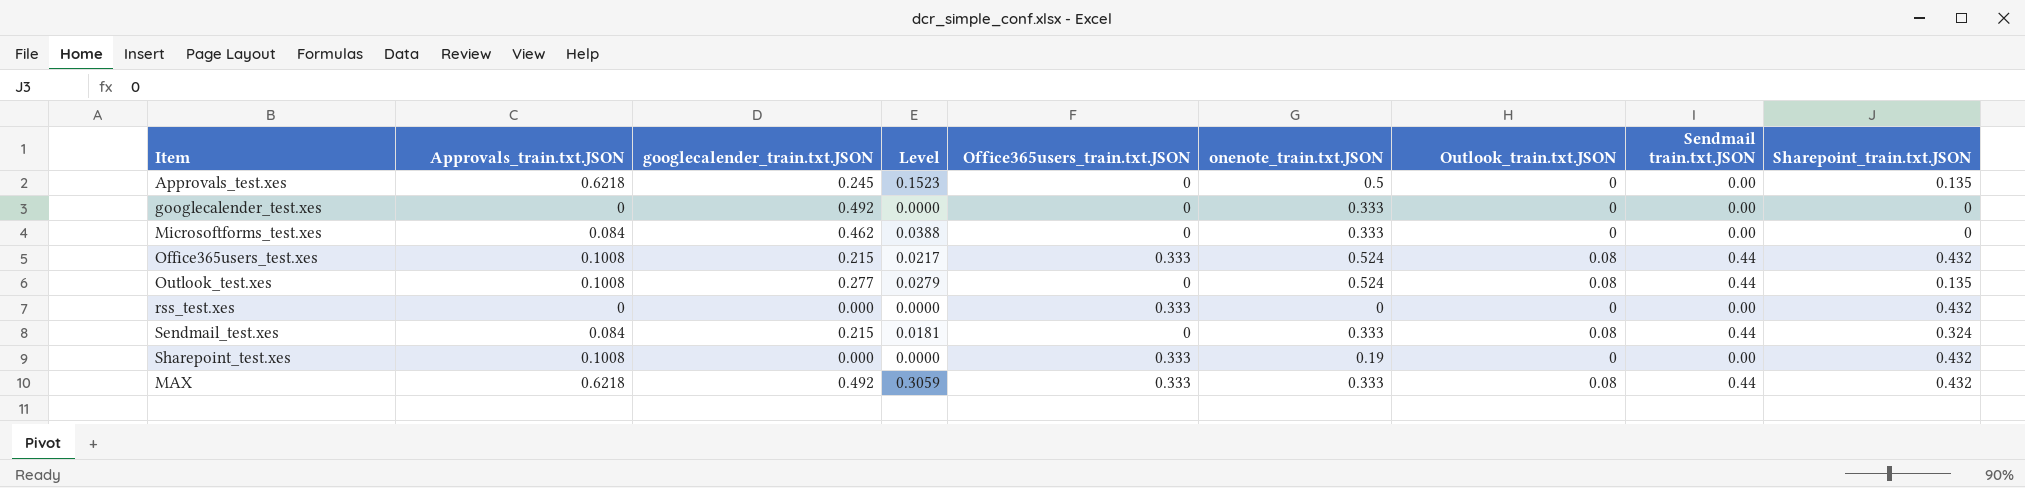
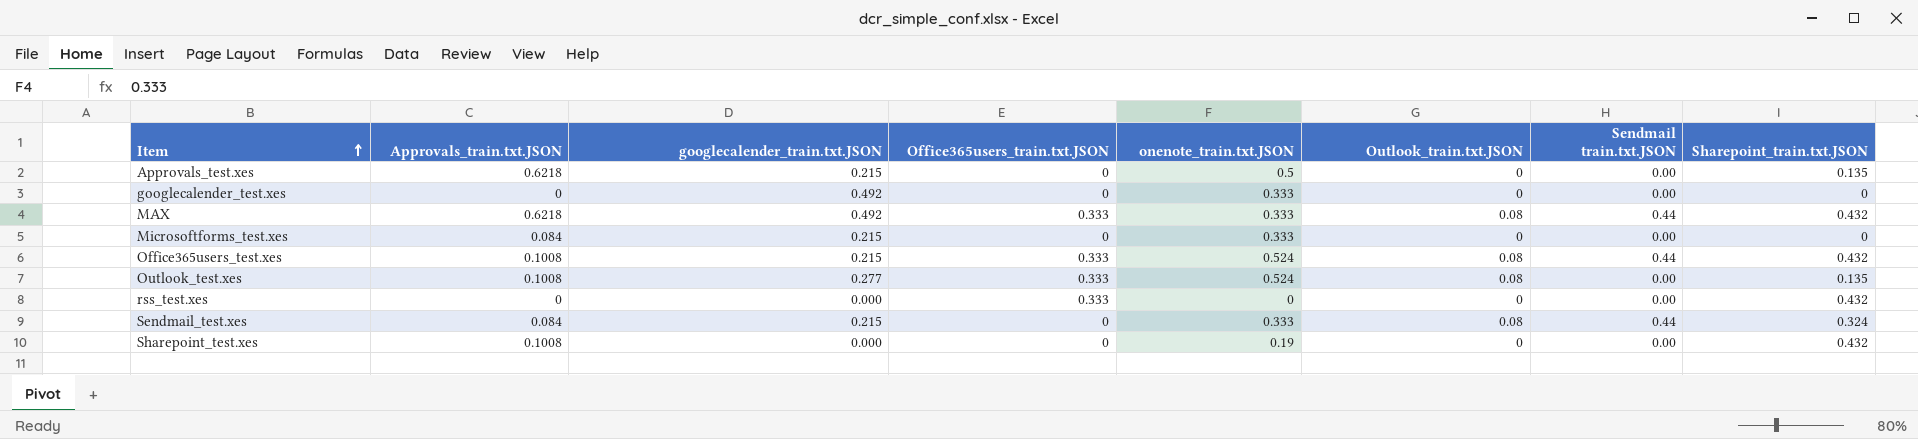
row order: none -> Item ascending
column Level | formula: [Approvals_train.txt.JSON] * [googlecalender_train.txt.JSON] -> none
Approvals_test.xes | googlecalender_train.txt.JSON: 0.245 -> 0.215
Microsoftforms_test.xes | googlecalender_train.txt.JSON: 0.462 -> 0.215
Outlook_test.xes | Office365users_train.txt.JSON: 0 -> 0.333
Outlook_test.xes | Sendmail train.txt.JSON: 0.44 -> 0.00
Sharepoint_test.xes | Office365users_train.txt.JSON: 0.333 -> 0

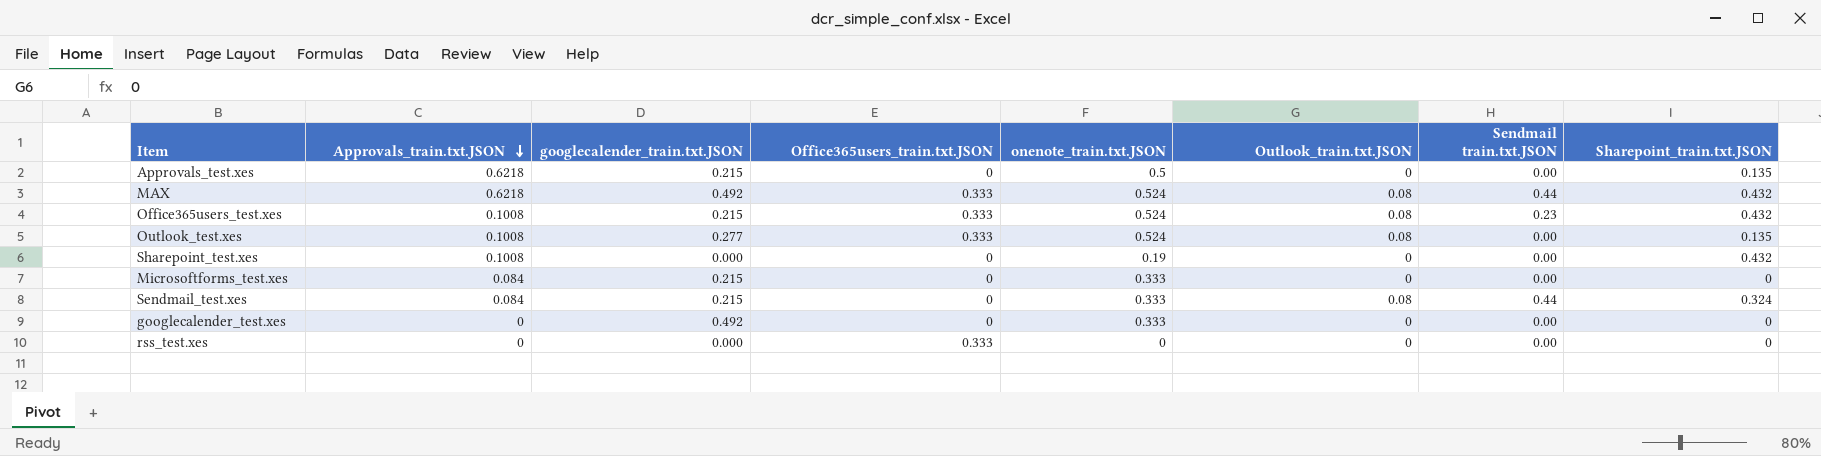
row order: Item ascending -> Approvals_train.txt.JSON descending
MAX | onenote_train.txt.JSON: 0.333 -> 0.524
Office365users_test.xes | Sendmail train.txt.JSON: 0.44 -> 0.23
rss_test.xes | Sharepoint_train.txt.JSON: 0.432 -> 0

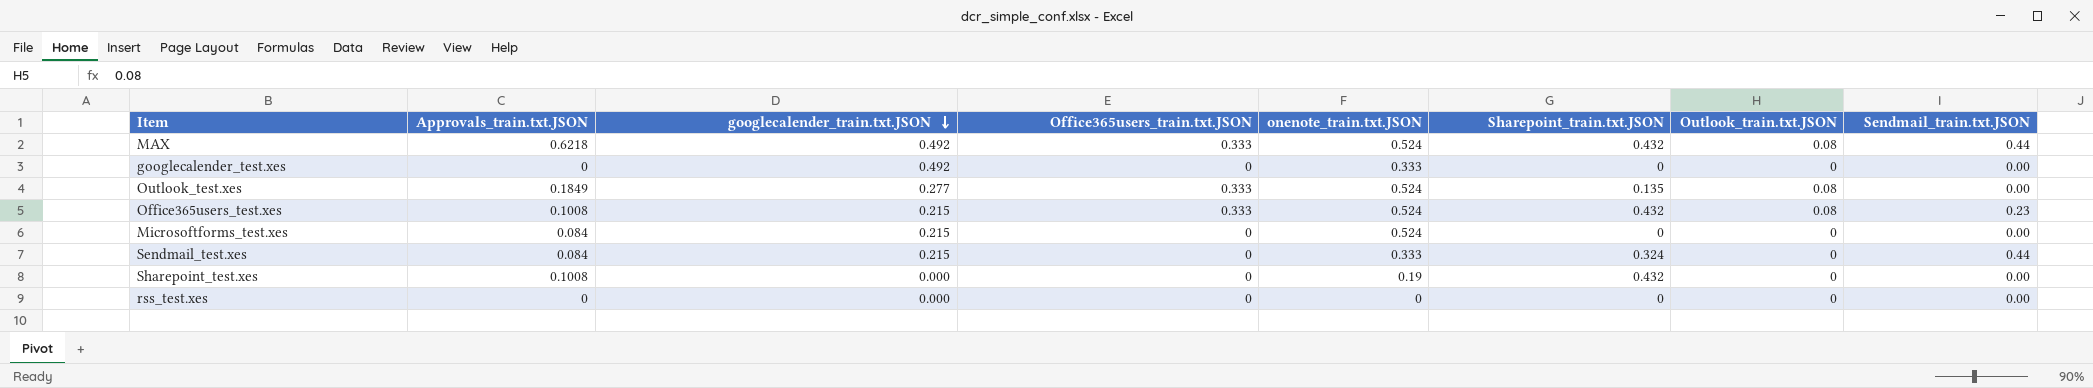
row order: Approvals_train.txt.JSON descending -> googlecalender_train.txt.JSON descending
column Sharepoint_train.txt.JSON | position: 8 -> 6
column name: Sendmail train.txt.JSON -> Sendmail_train.txt.JSON
row Approvals_test.xes: 0.6218 | 0.215 | 0 | 0.5 | 0 | 0.00 | 0.135 -> none
Outlook_test.xes | Approvals_train.txt.JSON: 0.1008 -> 0.1849
Microsoftforms_test.xes | onenote_train.txt.JSON: 0.333 -> 0.524
Sendmail_test.xes | Outlook_train.txt.JSON: 0.08 -> 0
rss_test.xes | Office365users_train.txt.JSON: 0.333 -> 0

